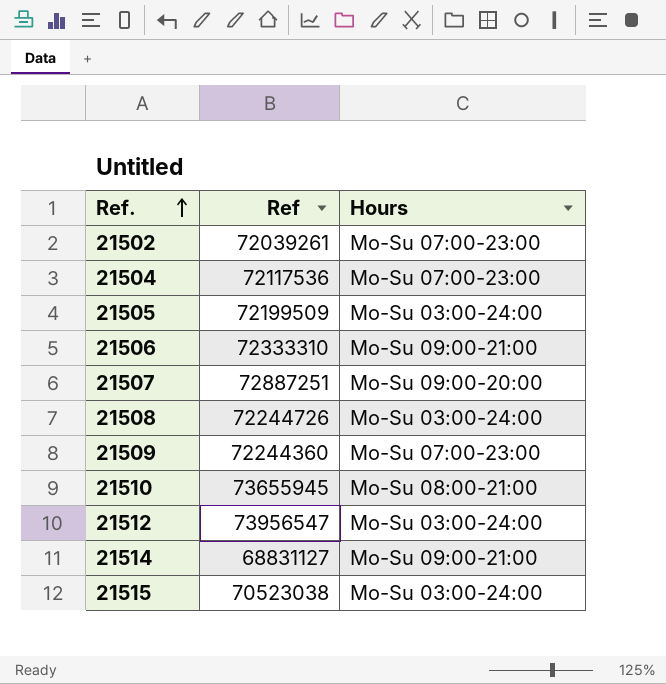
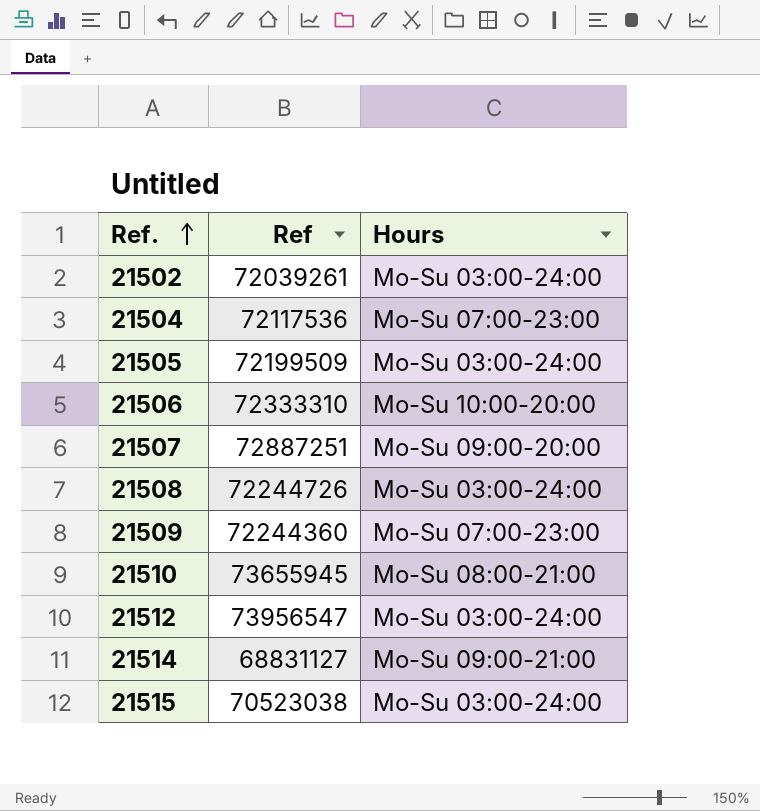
21502 | Hours: Mo-Su 07:00-23:00 -> Mo-Su 03:00-24:00
21506 | Hours: Mo-Su 09:00-21:00 -> Mo-Su 10:00-20:00

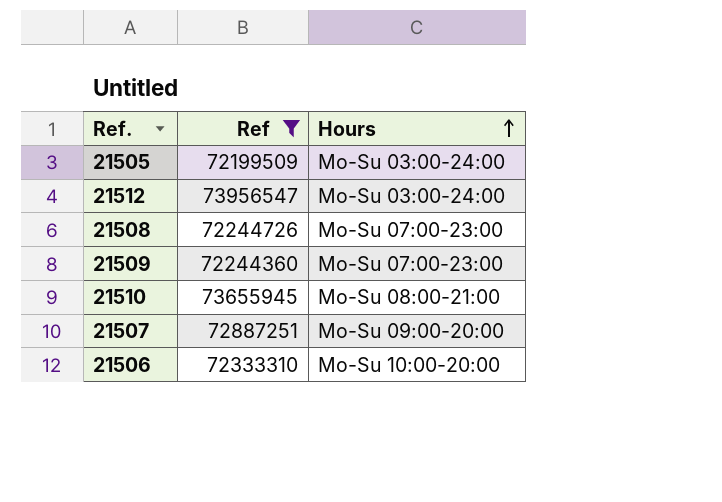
filter: none -> Ref >= 72199509
row order: Ref. ascending -> Hours ascending
21508 | Hours: Mo-Su 03:00-24:00 -> Mo-Su 07:00-23:00

